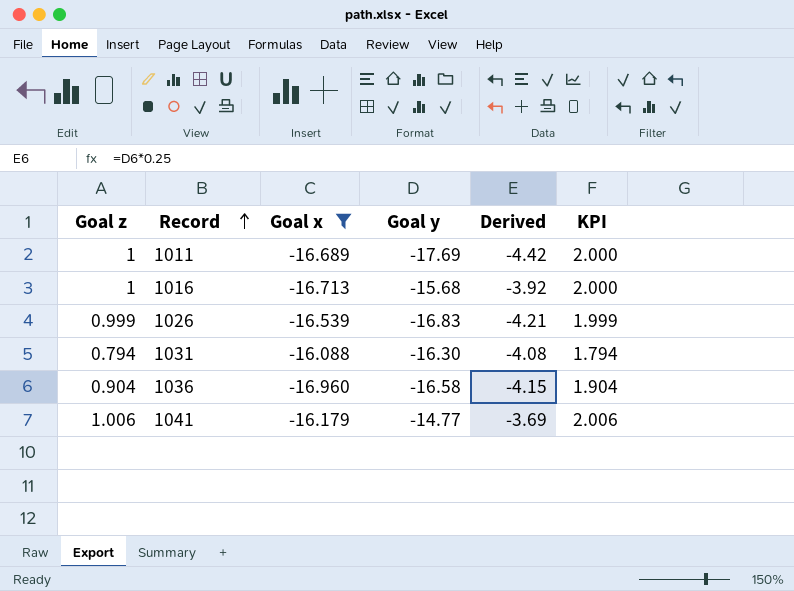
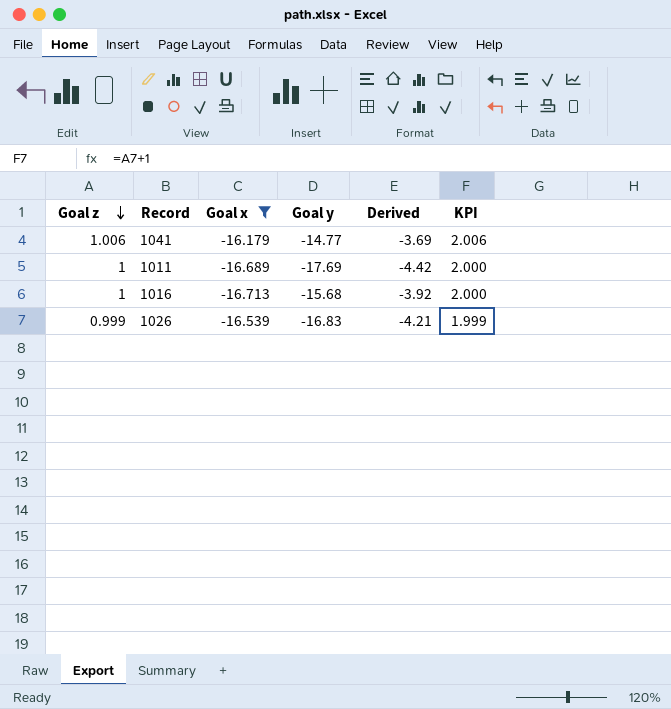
row order: Record ascending -> Goal z descending
row 1031: 0.794 | -16.088 | -16.30 | -4.08 | 1.794 -> none
row 1036: 0.904 | -16.960 | -16.58 | -4.15 | 1.904 -> none

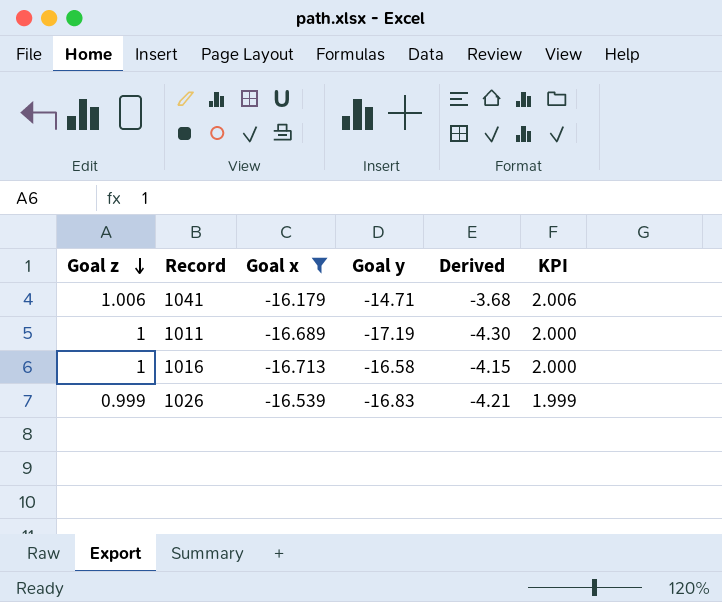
1041 | Goal y: -14.77 -> -14.71
1041 | Derived: -3.69 -> -3.68
1011 | Goal y: -17.69 -> -17.19
1011 | Derived: -4.42 -> -4.30
1016 | Goal y: -15.68 -> -16.58
1016 | Derived: -3.92 -> -4.15

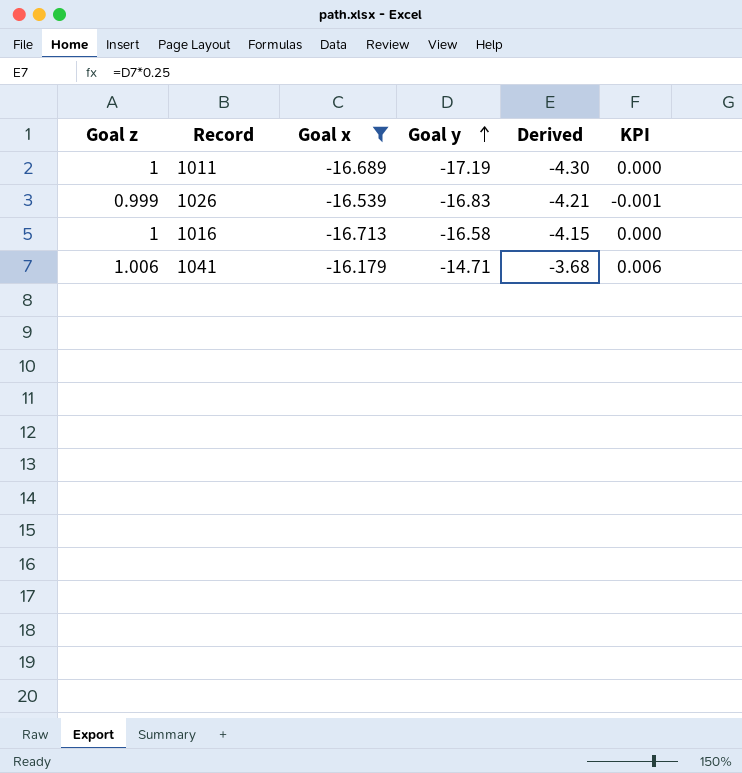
row order: Goal z descending -> Goal y ascending
column KPI | formula: [Goal z] + 1 -> [Goal z] - 1

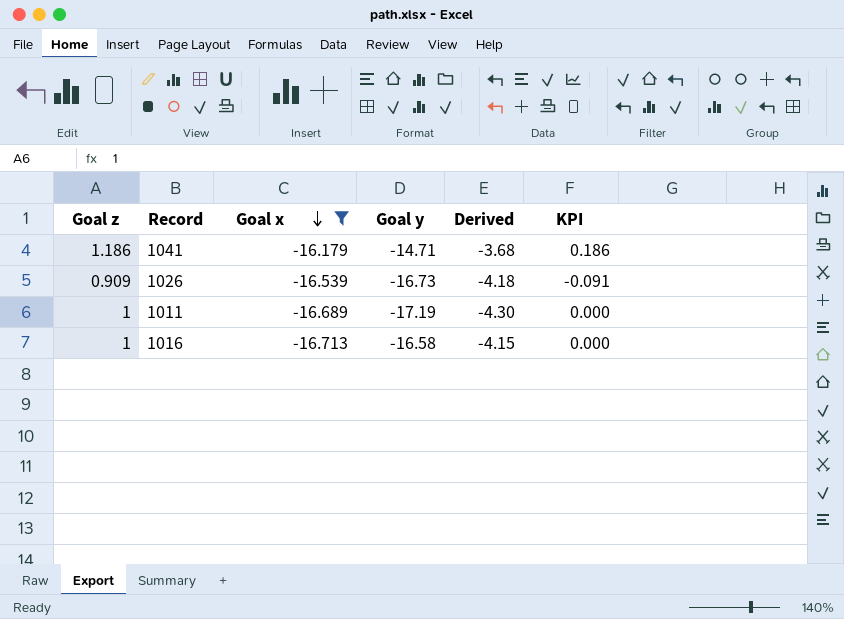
row order: Goal y ascending -> Goal x descending
1041 | Goal z: 1.006 -> 1.186
1041 | KPI: 0.006 -> 0.186
1026 | Goal z: 0.999 -> 0.909
1026 | Goal y: -16.83 -> -16.73
1026 | Derived: -4.21 -> -4.18
1026 | KPI: -0.001 -> -0.091

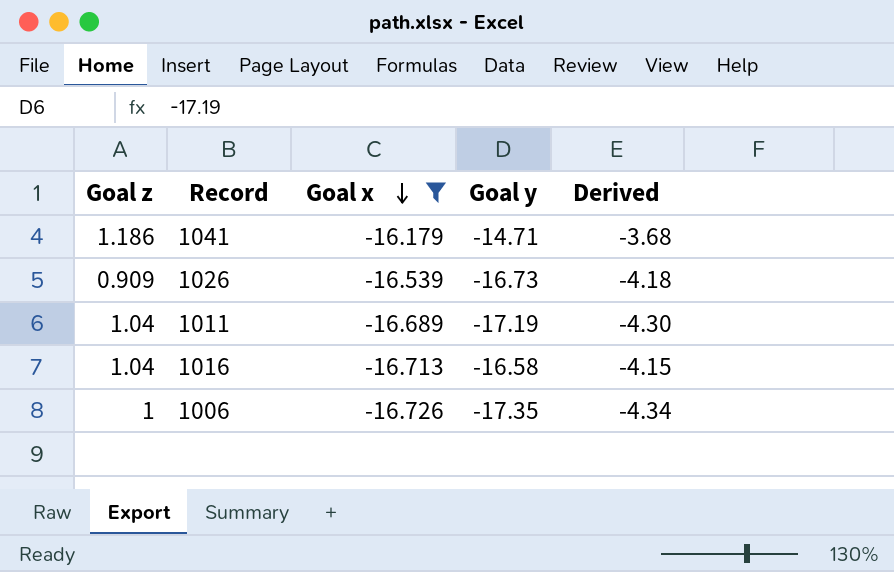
column KPI | formula: [Goal z] - 1 -> none
1011 | Goal z: 1 -> 1.04
1016 | Goal z: 1 -> 1.04
row 1006: none -> 1 | -16.726 | -17.35 | -4.34

